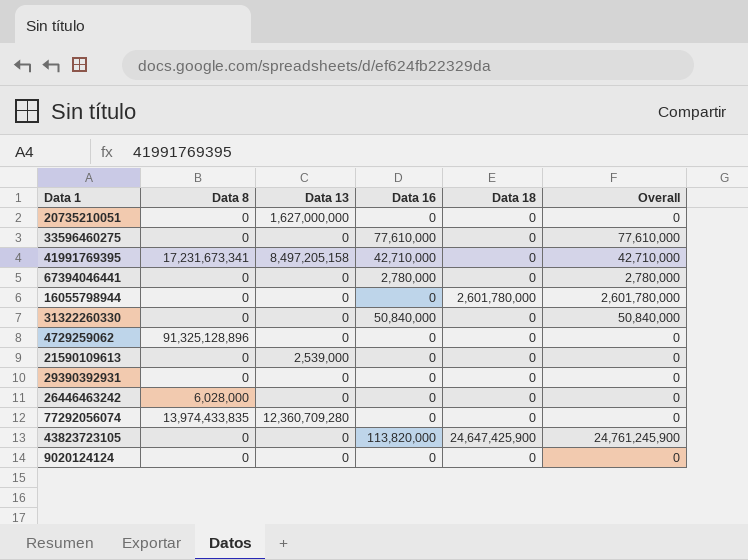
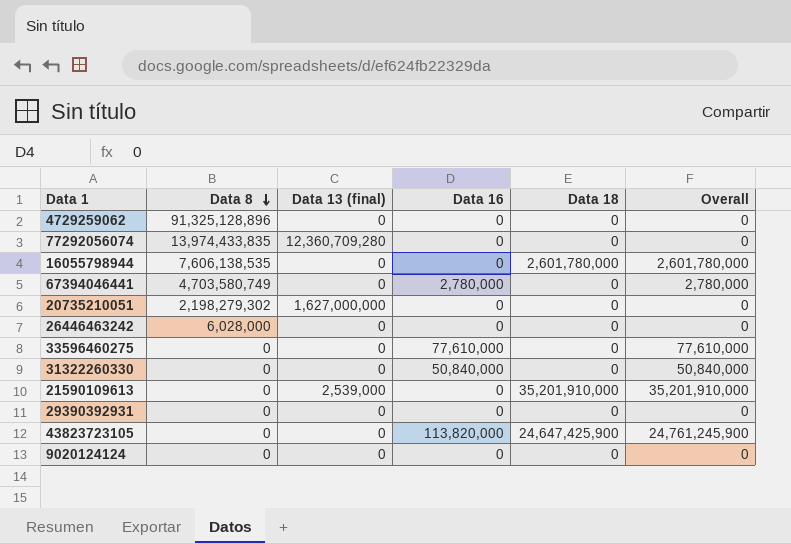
row order: none -> Data 8 descending
column name: Data 13 -> Data 13 (final)
row 41991769395: 17,231,673,341 | 8,497,205,158 | 42,710,000 | 0 | 42,710,000 -> none
16055798944 | Data 8: 0 -> 7,606,138,535
67394046441 | Data 8: 0 -> 4,703,580,749
20735210051 | Data 8: 0 -> 2,198,279,302
21590109613 | Data 18: 0 -> 35,201,910,000
21590109613 | Overall: 0 -> 35,201,910,000

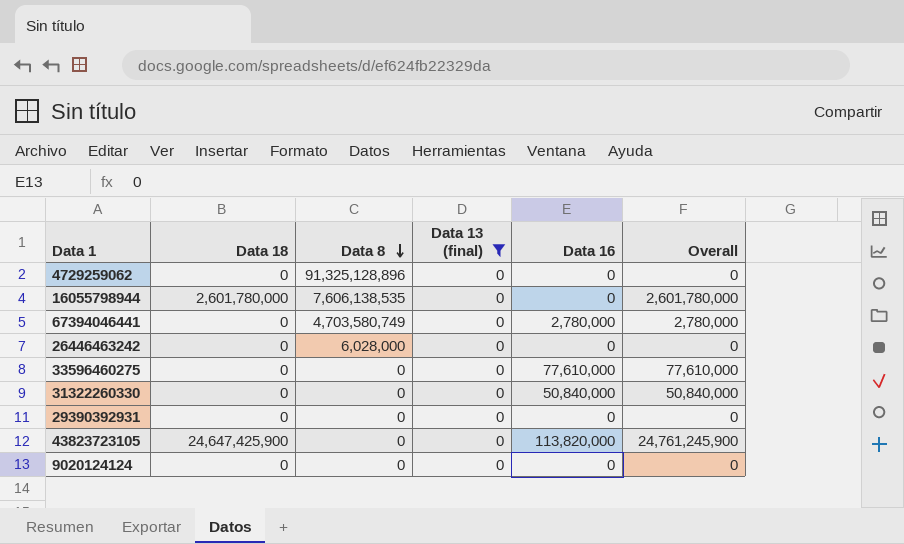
filter: none -> Data 13 (final) = 0
column Data 18 | position: 5 -> 2

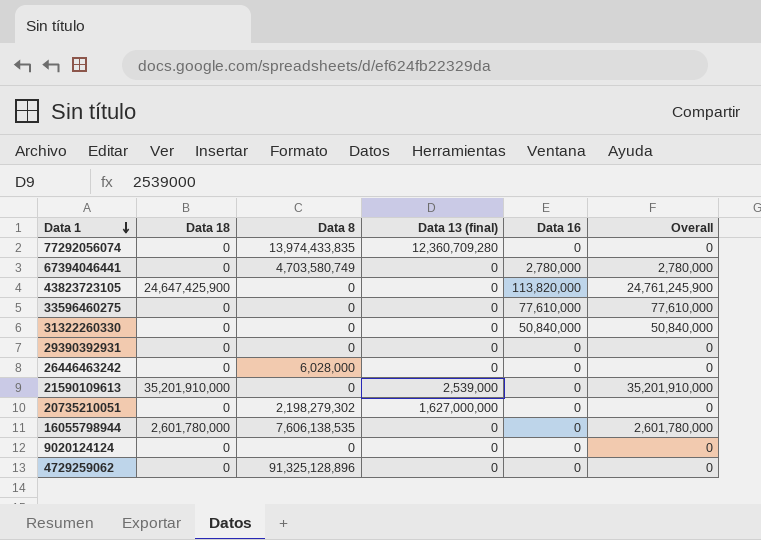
filter: Data 13 (final) = 0 -> none
row order: Data 8 descending -> Data 1 descending

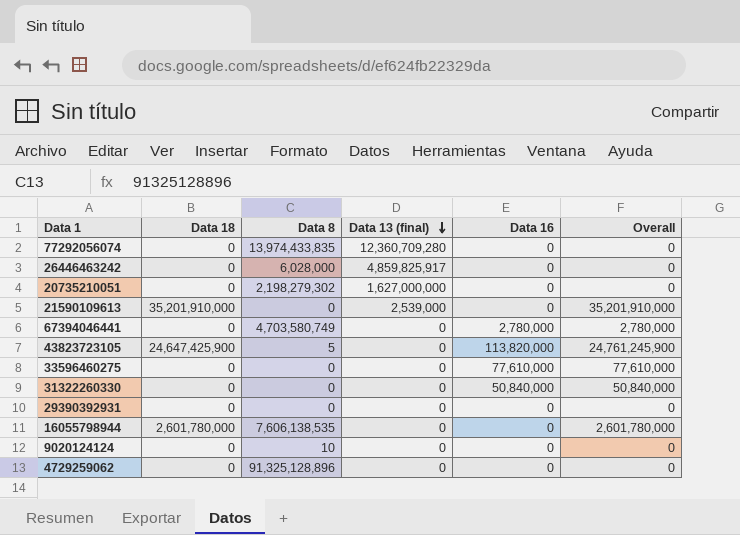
row order: Data 1 descending -> Data 13 (final) descending
26446463242 | Data 13 (final): 0 -> 4,859,825,917
43823723105 | Data 8: 0 -> 5
9020124124 | Data 8: 0 -> 10

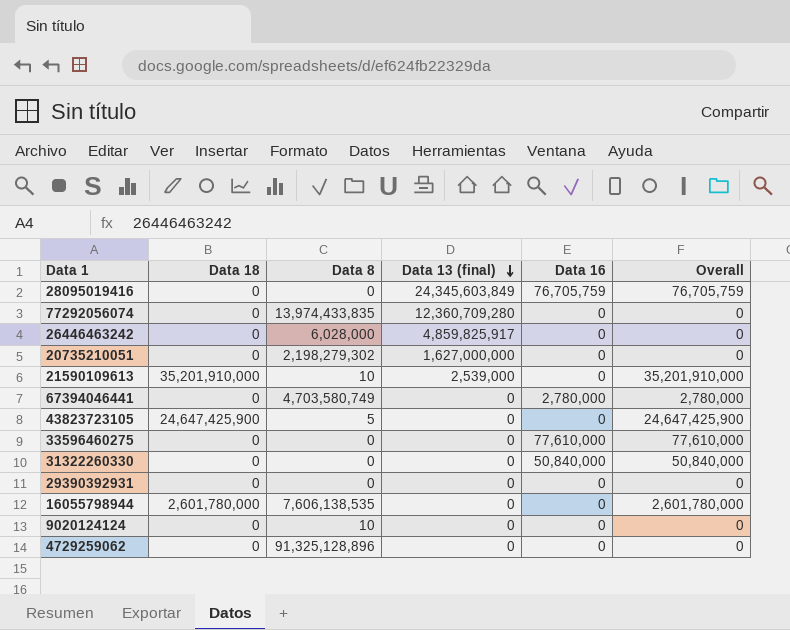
row 28095019416: none -> 0 | 0 | 24,345,603,849 | 76,705,759 | 76,705,759
21590109613 | Data 8: 0 -> 10
43823723105 | Data 16: 113,820,000 -> 0
43823723105 | Overall: 24,761,245,900 -> 24,647,425,900

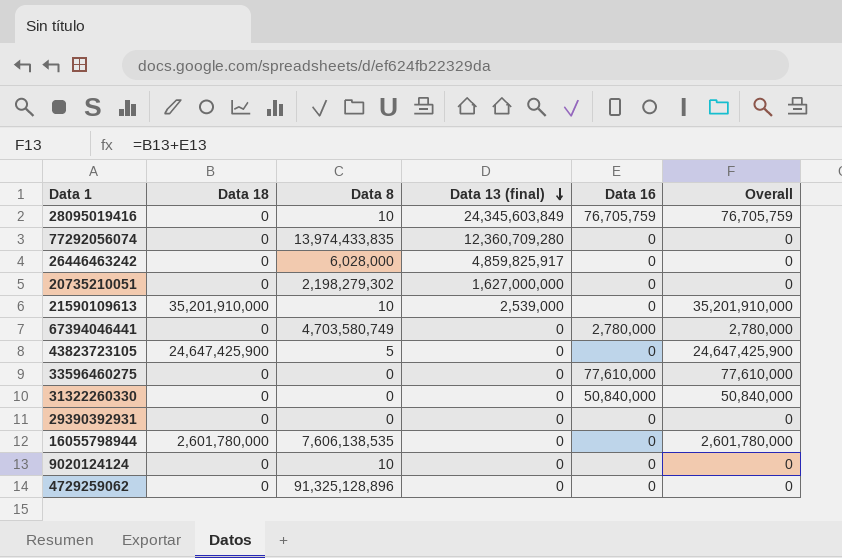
28095019416 | Data 8: 0 -> 10

